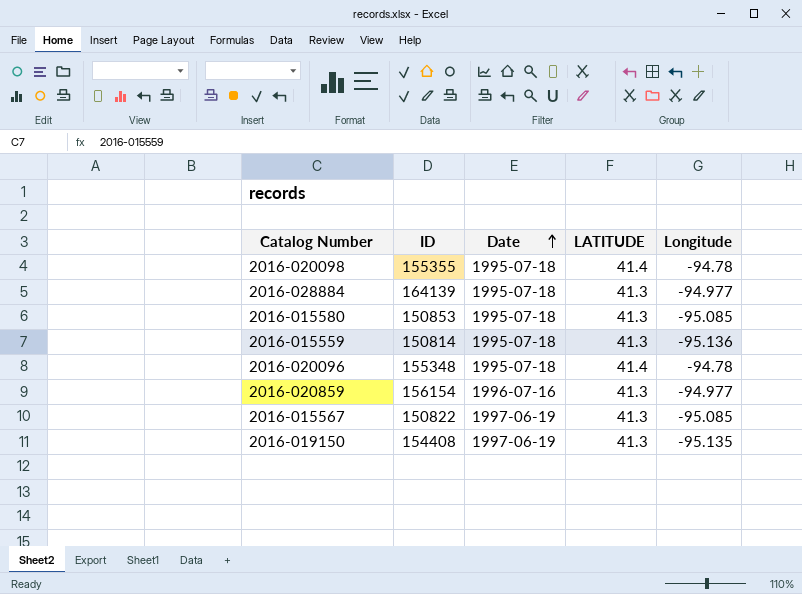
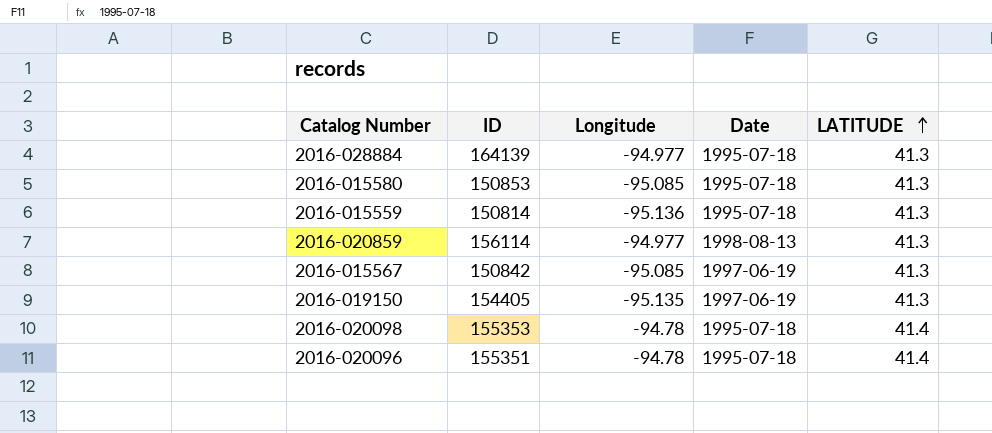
row order: Date ascending -> LATITUDE ascending
column Longitude | position: 5 -> 3
2016-020859 | ID: 156154 -> 156114
2016-020859 | Date: 1996-07-16 -> 1998-08-13
2016-015567 | ID: 150822 -> 150842
2016-019150 | ID: 154408 -> 154405
2016-020098 | ID: 155355 -> 155353
2016-020096 | ID: 155348 -> 155351

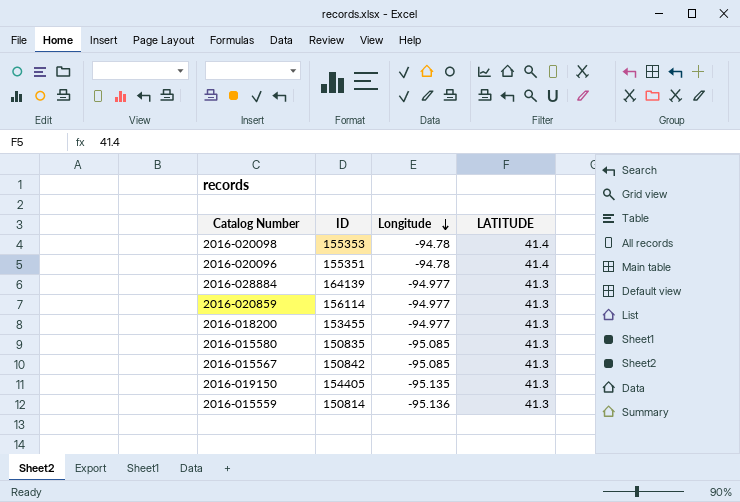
row order: LATITUDE ascending -> Longitude descending
column Date | position: 4 -> none
row 2016-018200: none -> 153455 | -94.977 | 41.3
2016-015580 | ID: 150853 -> 150835

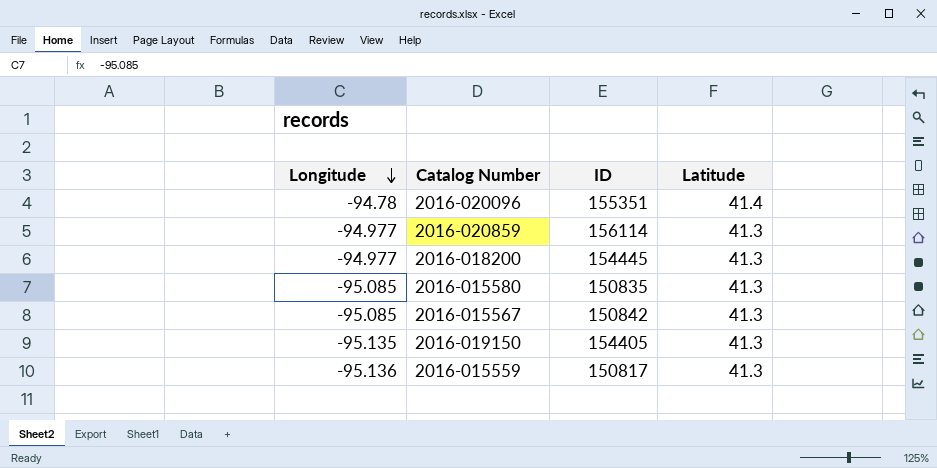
column Longitude | position: 3 -> 1
column name: LATITUDE -> Latitude
row 2016-020098: 155353 | -94.78 | 41.4 -> none
row 2016-028884: 164139 | -94.977 | 41.3 -> none
2016-018200 | ID: 153455 -> 154445
2016-015559 | ID: 150814 -> 150817

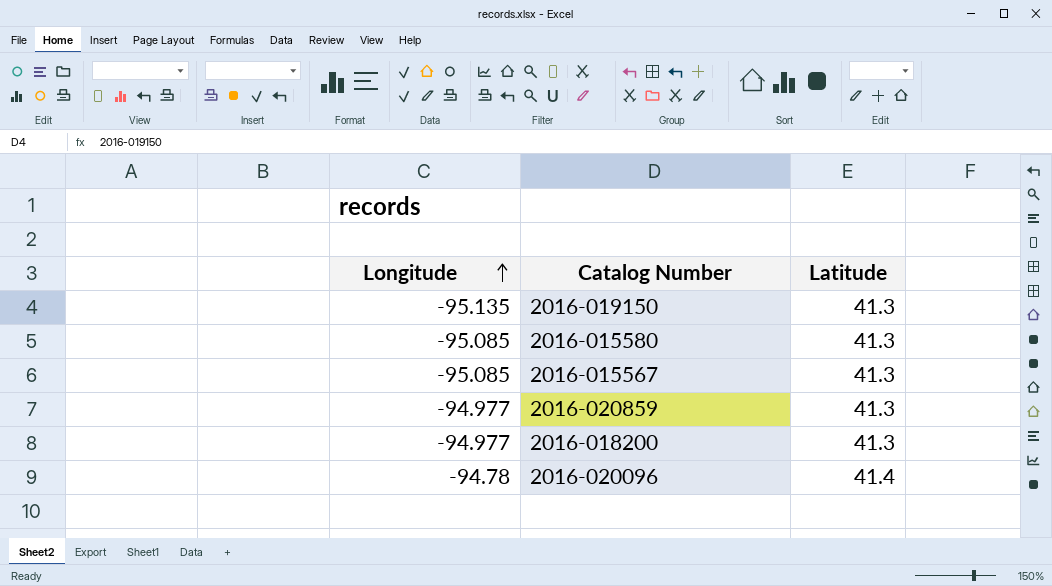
row order: Longitude descending -> Longitude ascending
column ID | position: 3 -> none
row 2016-015559: -95.136 | 150817 | 41.3 -> none

